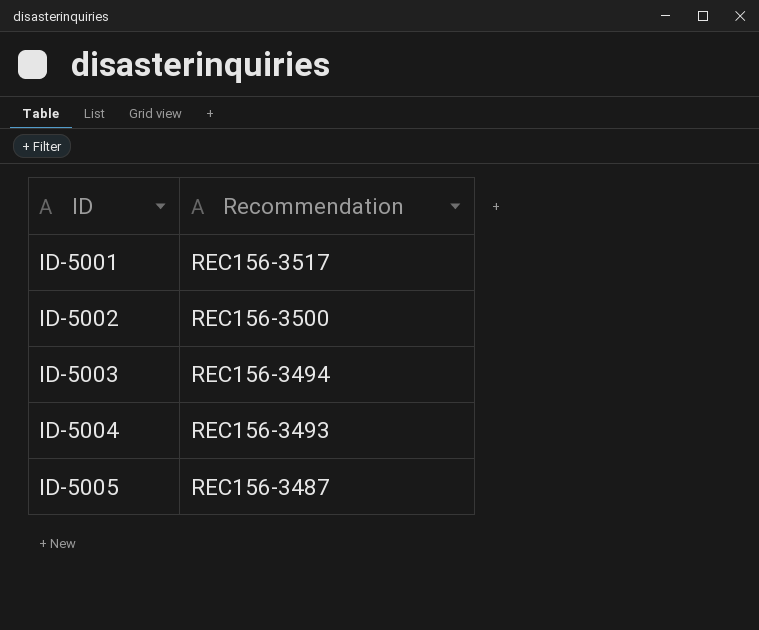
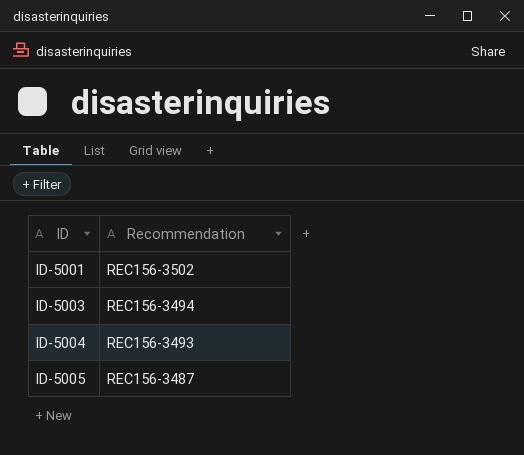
row ID-5002: REC156-3500 -> none
ID-5001 | Recommendation: REC156-3517 -> REC156-3502

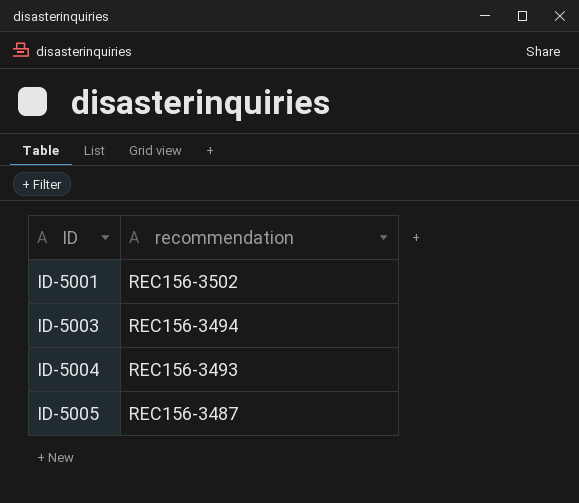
column name: Recommendation -> recommendation

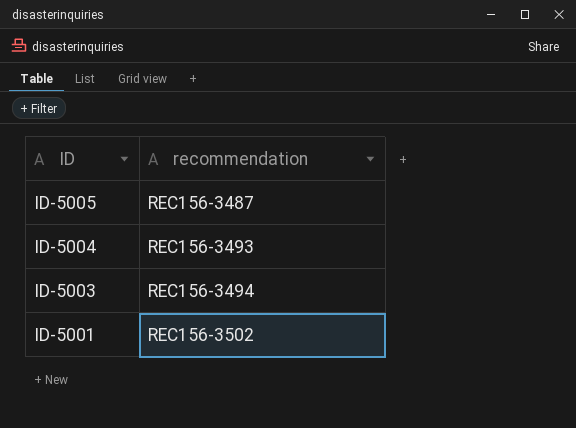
row order: ID ascending -> ID descending

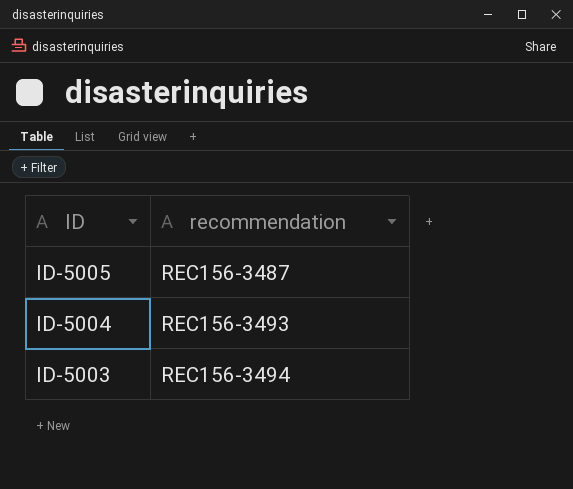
row ID-5001: REC156-3502 -> none

